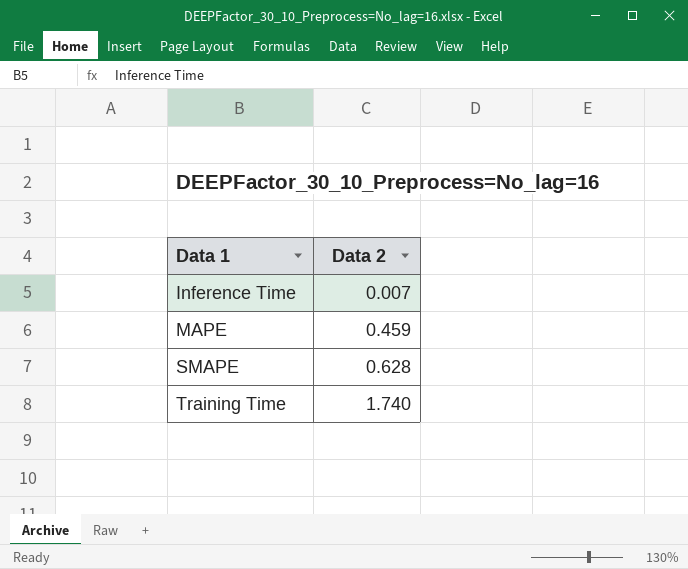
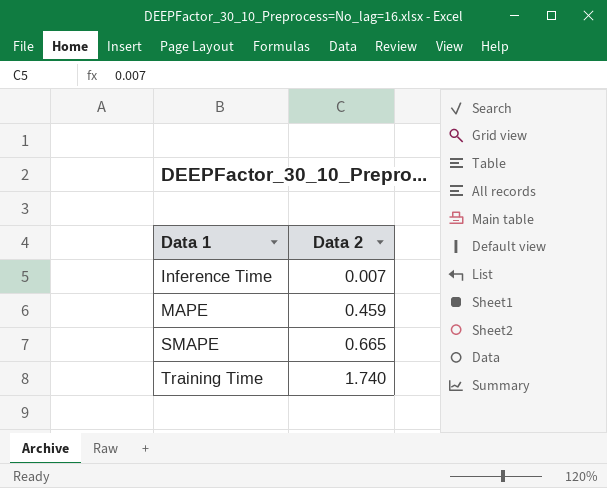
SMAPE | Data 2: 0.628 -> 0.665

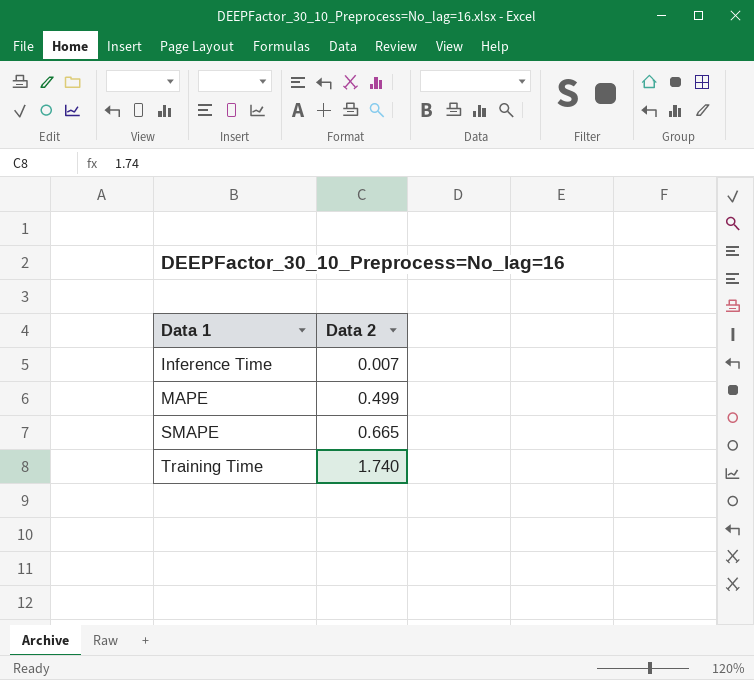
MAPE | Data 2: 0.459 -> 0.499

